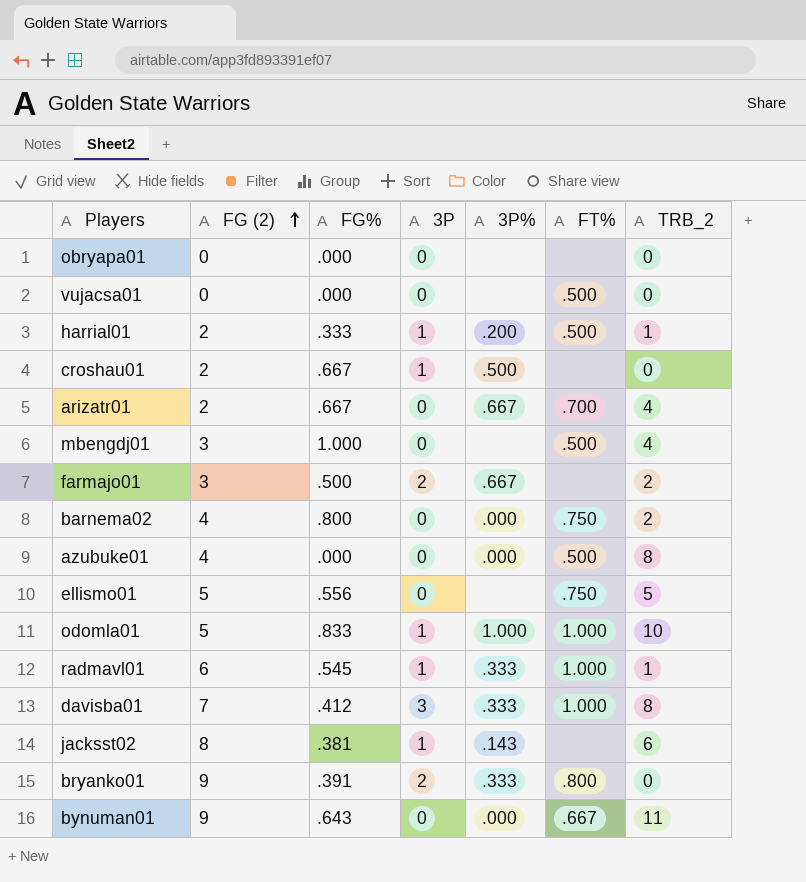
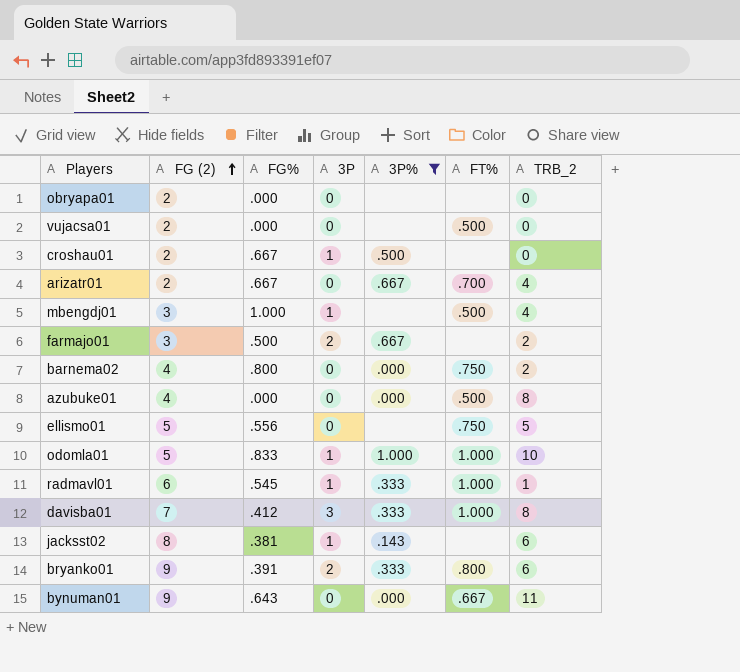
filter: none -> 3P% != .200
obryapa01 | FG (2): 0 -> 2
vujacsa01 | FG (2): 0 -> 2
mbengdj01 | 3P: 0 -> 1
bryanko01 | TRB_2: 0 -> 6

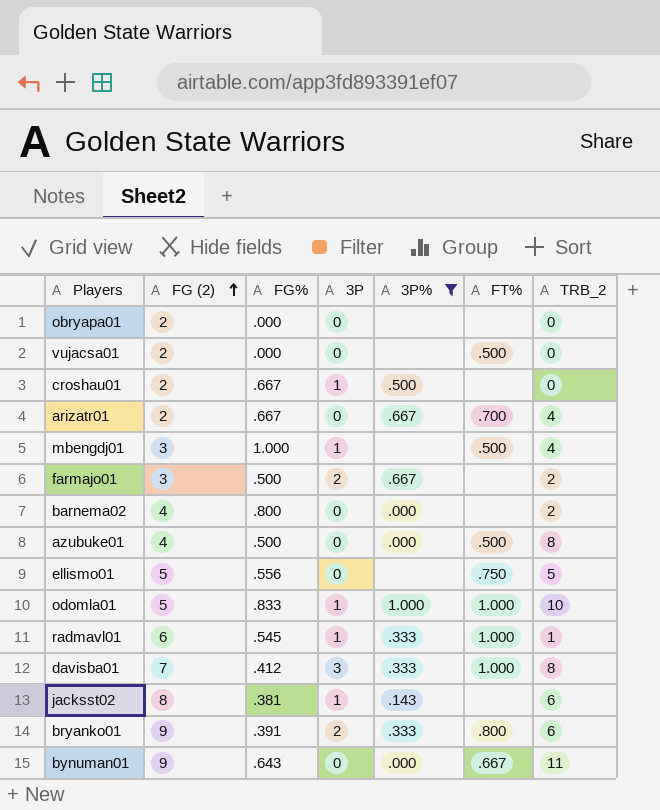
barnema02 | FT%: .750 -> none
azubuke01 | FG%: .000 -> .500

